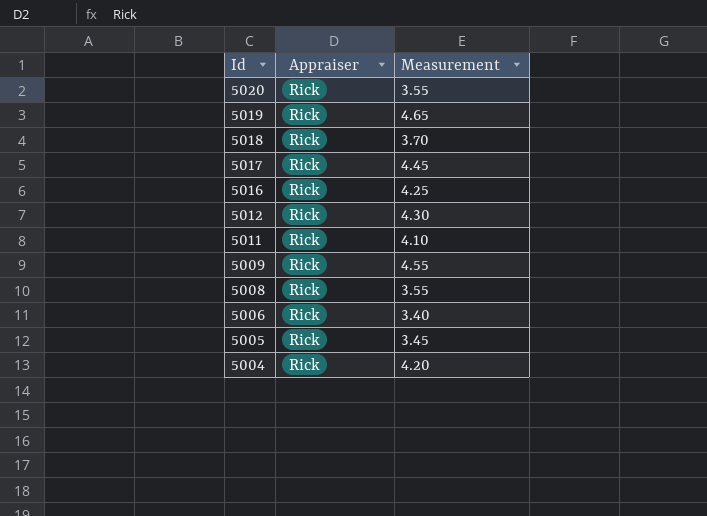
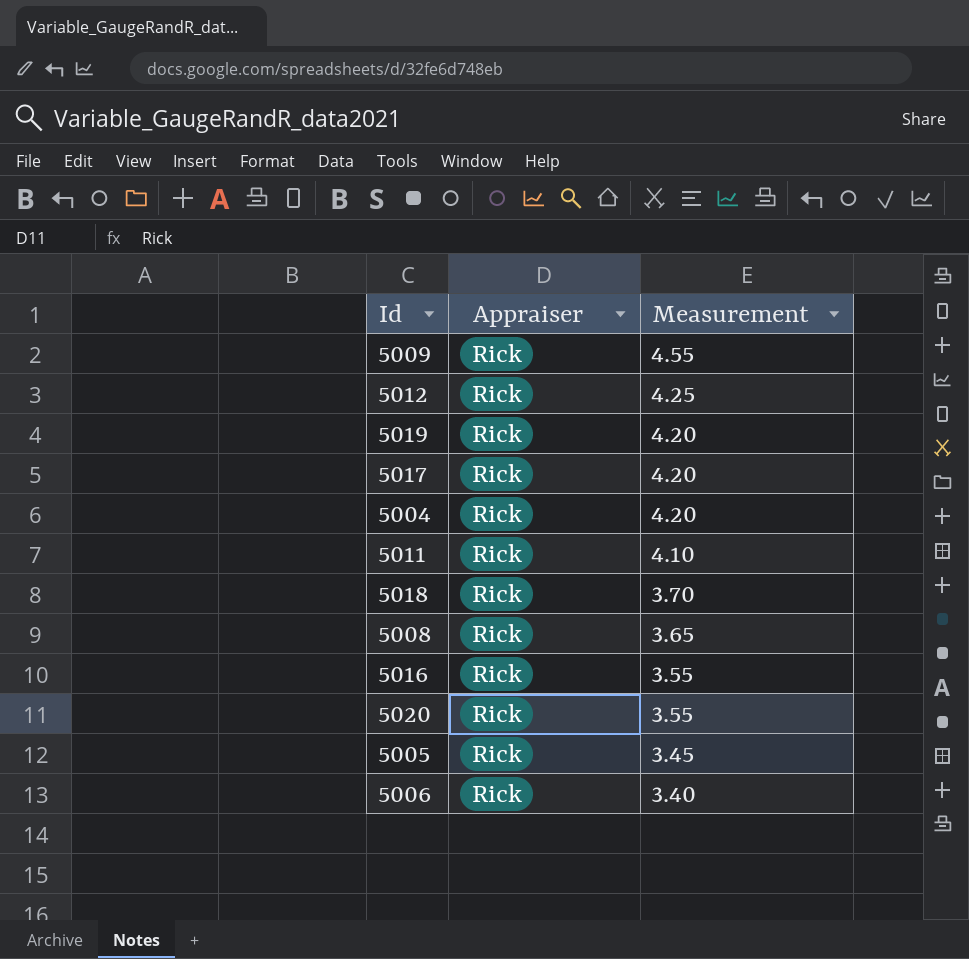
row order: Id descending -> Measurement descending
5012 | Measurement: 4.30 -> 4.25
5019 | Measurement: 4.65 -> 4.20
5017 | Measurement: 4.45 -> 4.20
5008 | Measurement: 3.55 -> 3.65
5016 | Measurement: 4.25 -> 3.55

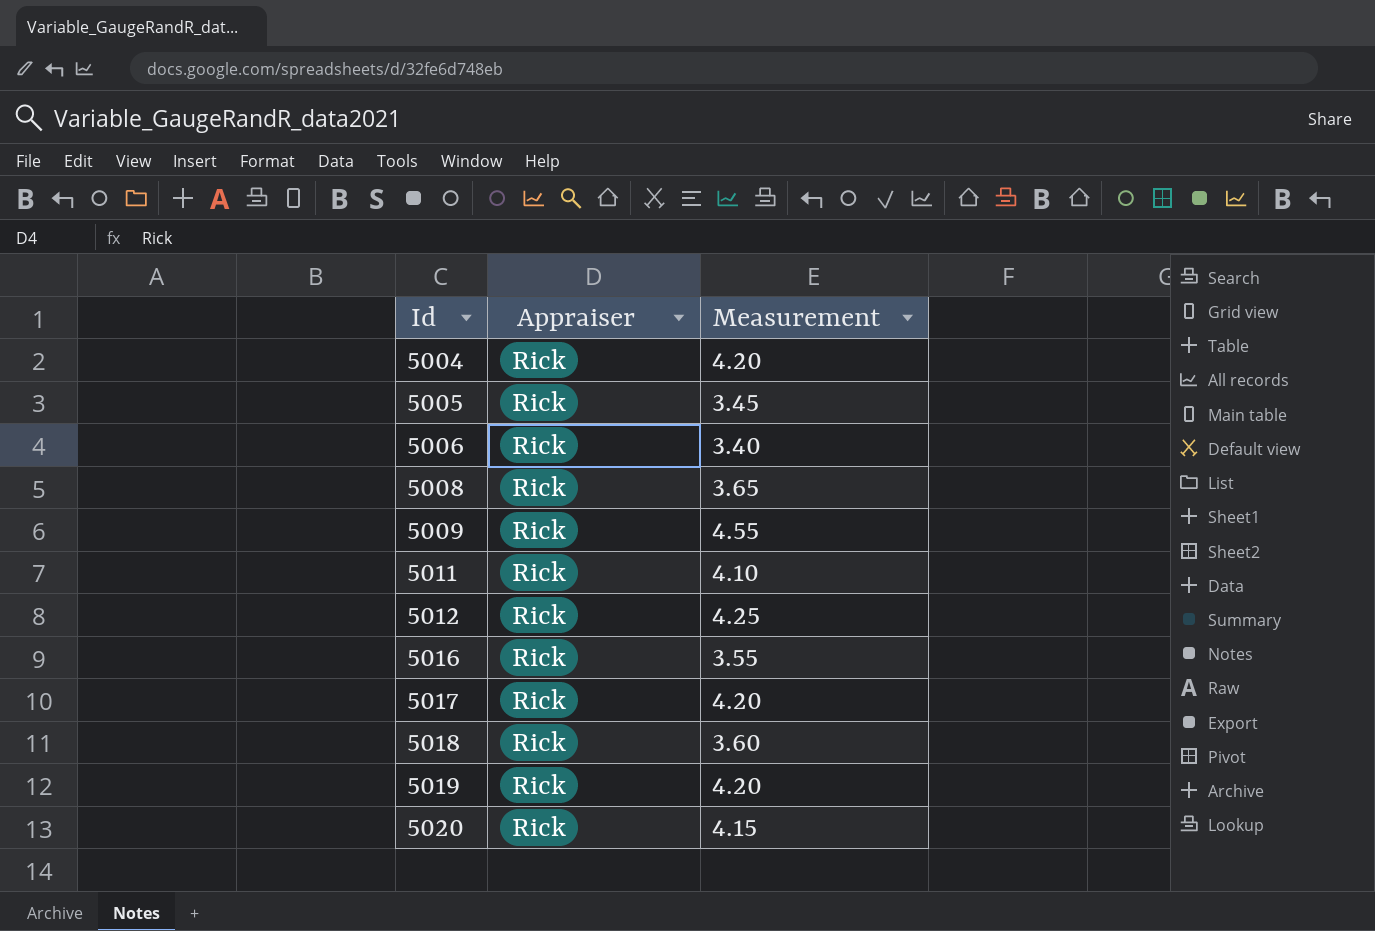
row order: Measurement descending -> Id ascending
5018 | Measurement: 3.70 -> 3.60
5020 | Measurement: 3.55 -> 4.15

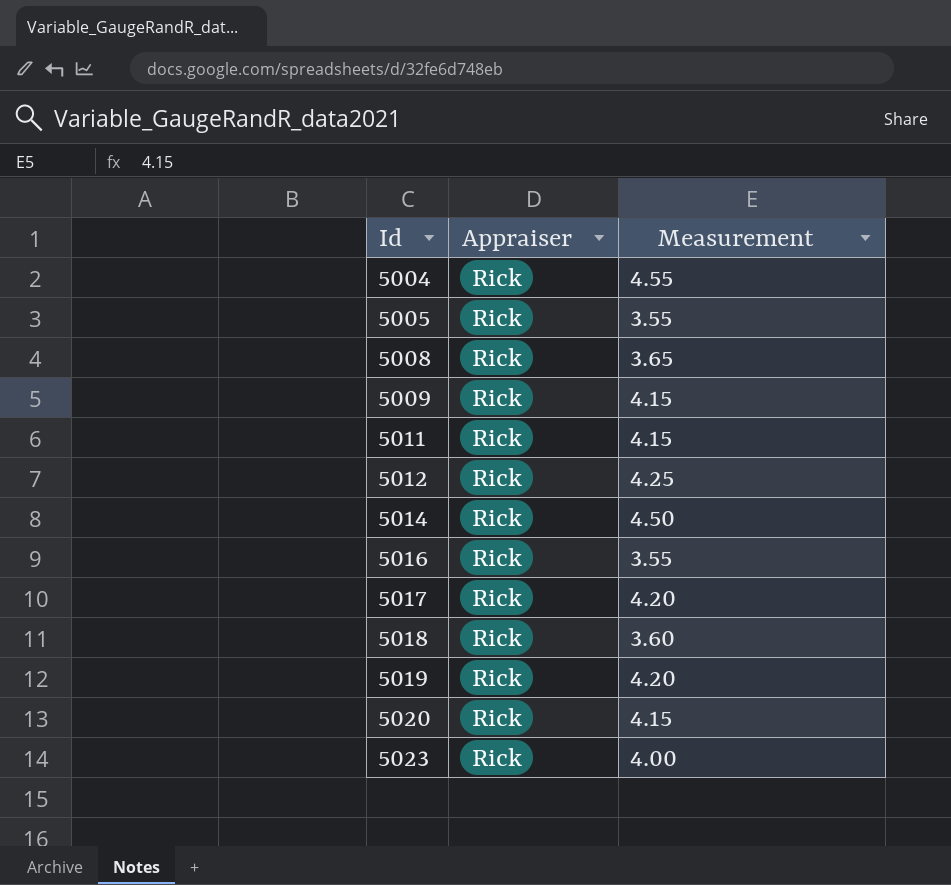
row 5006: Rick | 3.40 -> none
5004 | Measurement: 4.20 -> 4.55
5005 | Measurement: 3.45 -> 3.55
5009 | Measurement: 4.55 -> 4.15
5011 | Measurement: 4.10 -> 4.15
row 5014: none -> Rick | 4.50
row 5023: none -> Rick | 4.00

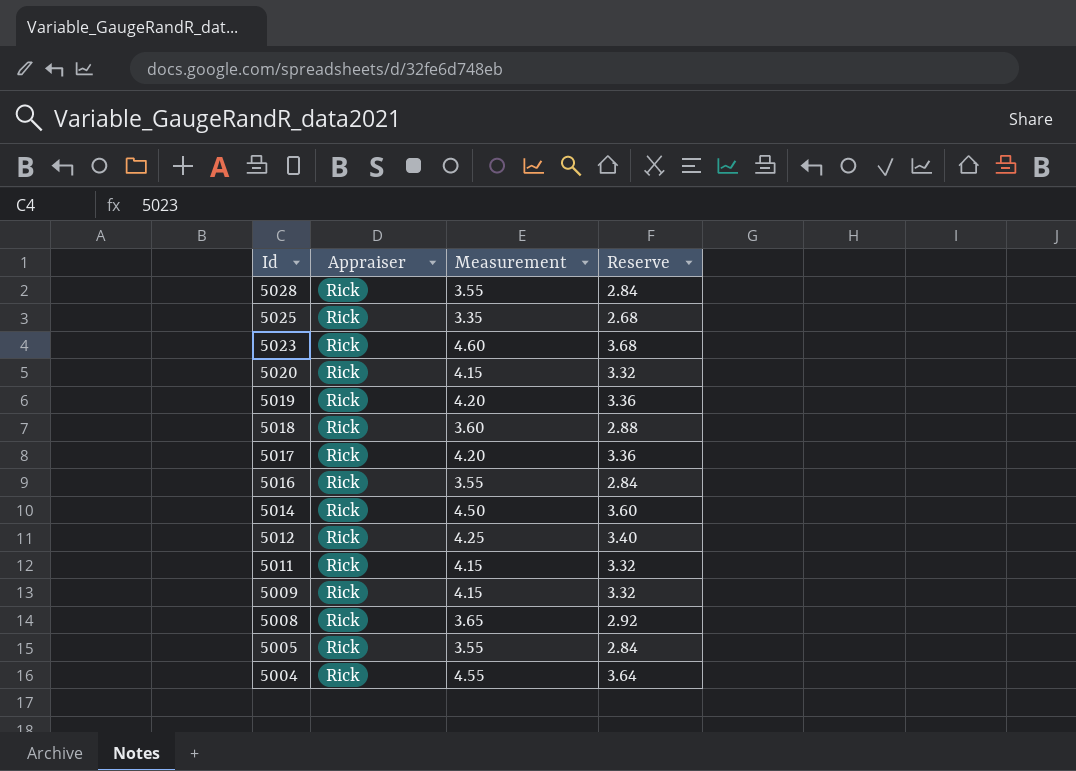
row order: Id ascending -> Id descending
column Reserve | formula: none -> [Measurement] * 0.8
row 5028: none -> Rick | 3.55 | 2.84
row 5025: none -> Rick | 3.35 | 2.68
5023 | Measurement: 4.00 -> 4.60

